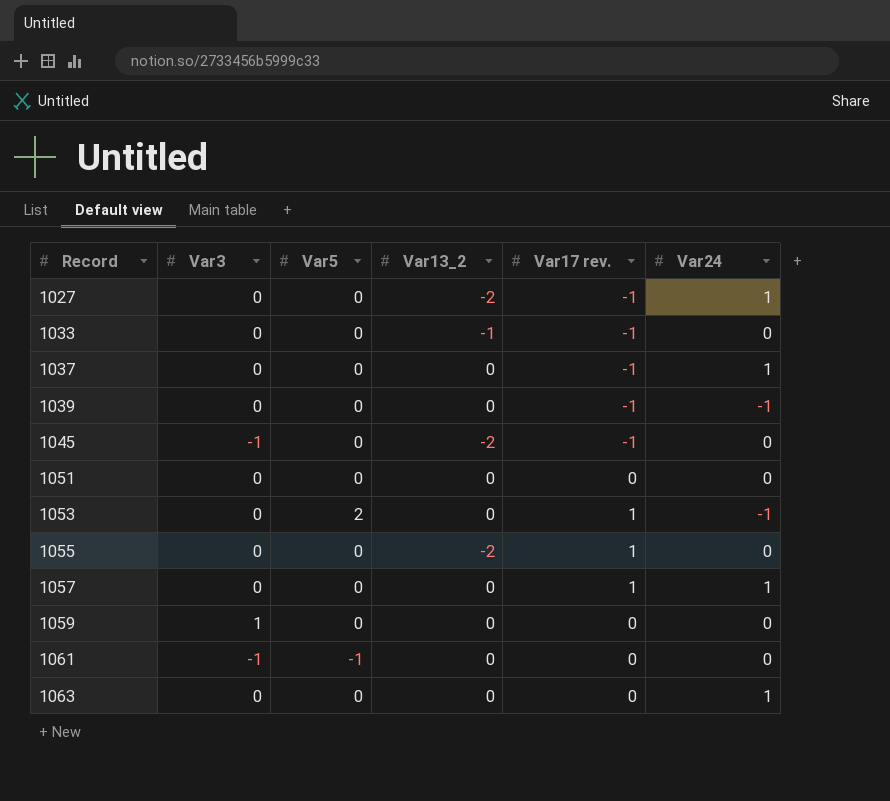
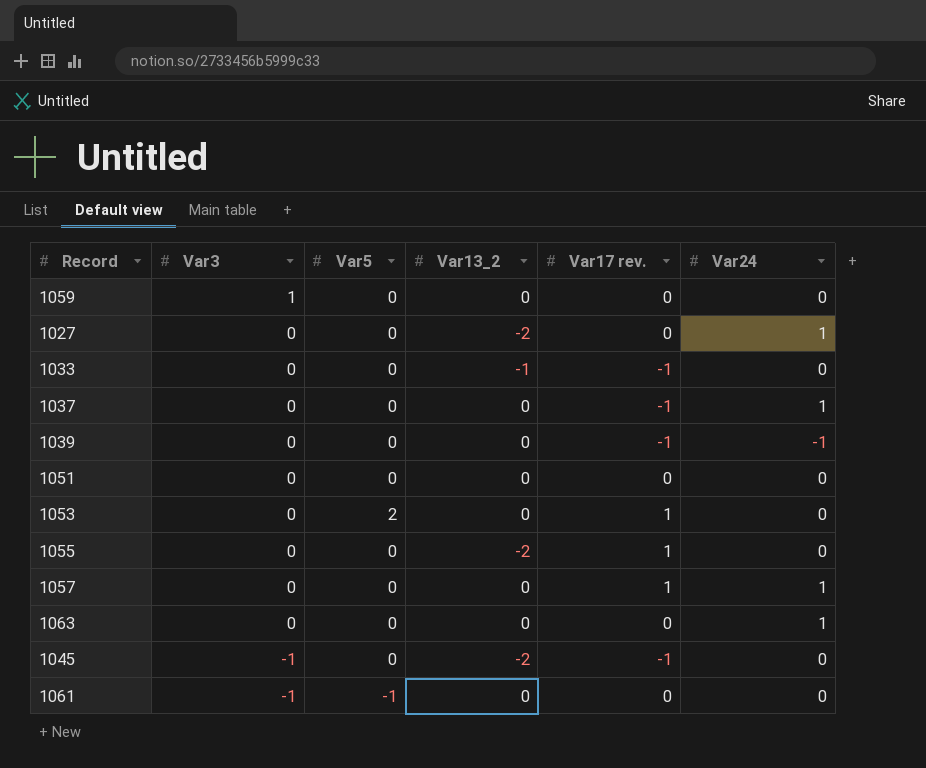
row order: Record ascending -> Var3 descending
1027 | Var17 rev.: -1 -> 0
1053 | Var24: -1 -> 0

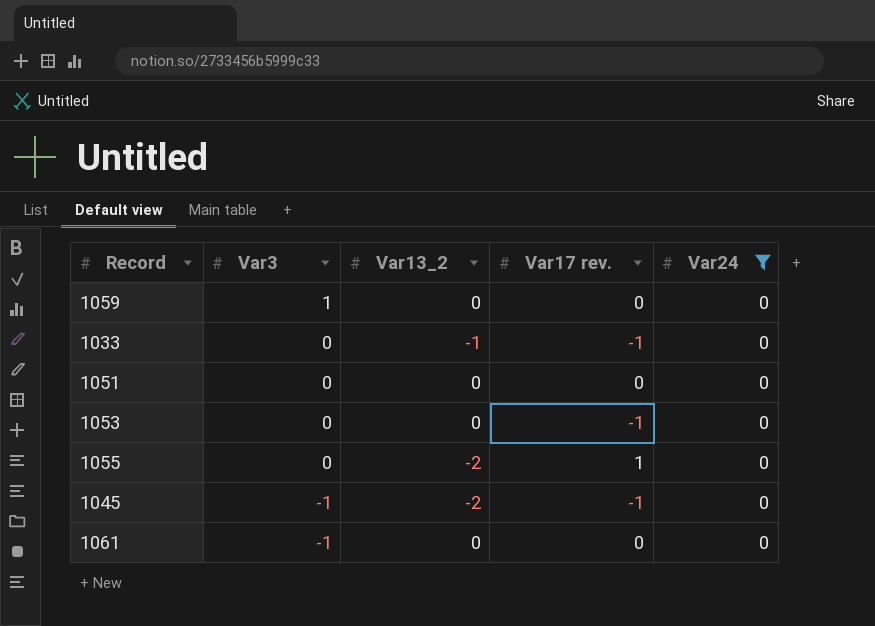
filter: none -> Var24 = 0
column Var5 | position: 3 -> none
1053 | Var17 rev.: 1 -> -1

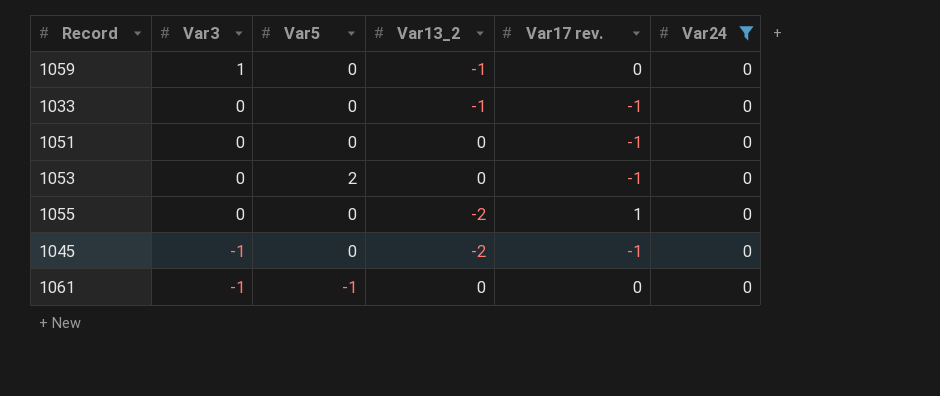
column Var5 | position: none -> 3
1059 | Var13_2: 0 -> -1
1051 | Var17 rev.: 0 -> -1

